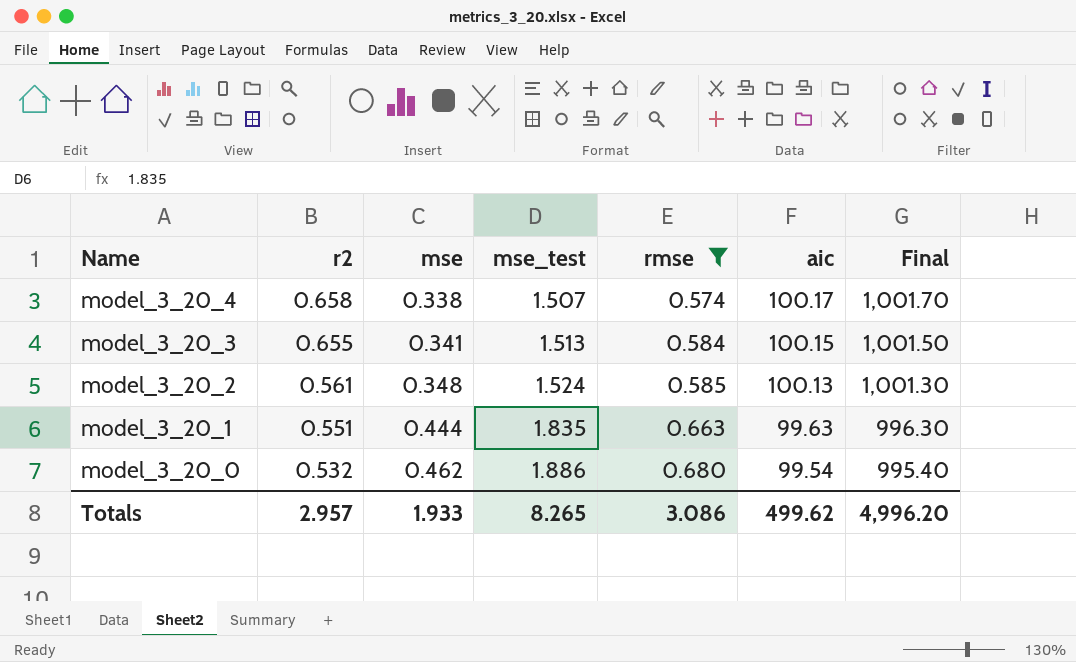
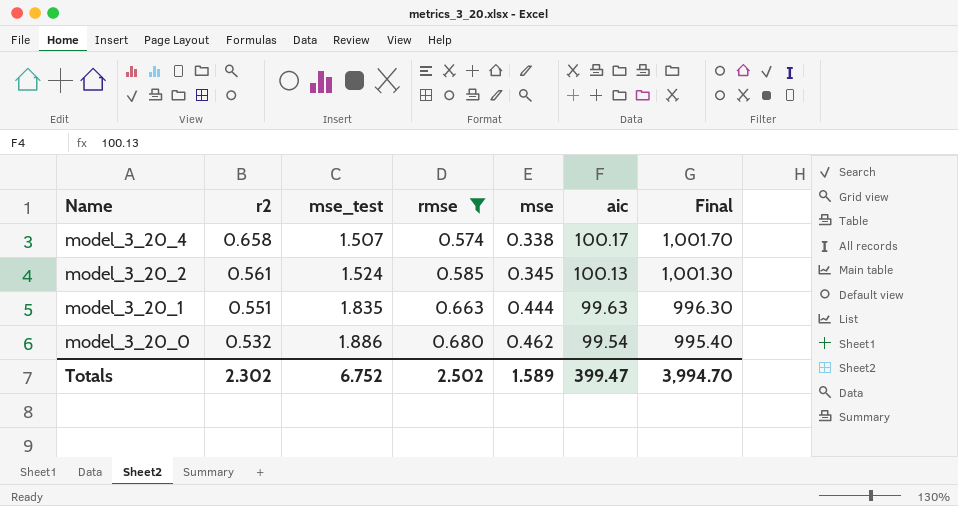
column mse | position: 3 -> 5
row model_3_20_3: 0.655 | 0.341 | 1.513 | 0.584 | 100.15 | 1,001.50 -> none
model_3_20_2 | mse: 0.348 -> 0.345
Totals | r2: 2.957 -> 2.302
Totals | mse_test: 8.265 -> 6.752
Totals | rmse: 3.086 -> 2.502
Totals | mse: 1.933 -> 1.589
Totals | aic: 499.62 -> 399.47
Totals | Final: 4,996.20 -> 3,994.70

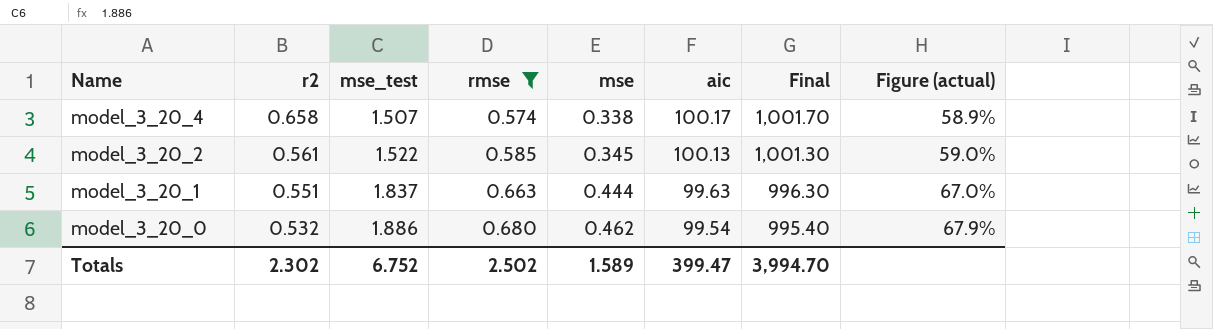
column Figure (actual) | formula: none -> [mse] / [rmse]
model_3_20_2 | mse_test: 1.524 -> 1.522
model_3_20_1 | mse_test: 1.835 -> 1.837

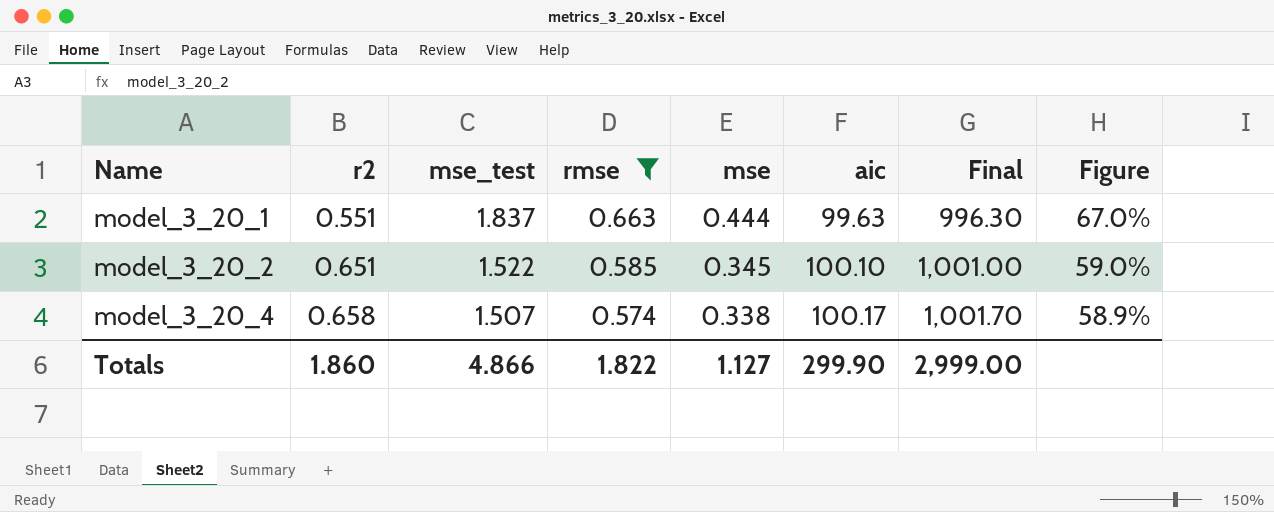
row order: Name descending -> Name ascending
column name: Figure (actual) -> Figure
row model_3_20_0: 0.532 | 1.886 | 0.680 | 0.462 | 99.54 | 995.40 | 67.9% -> none
model_3_20_2 | r2: 0.561 -> 0.651
model_3_20_2 | aic: 100.13 -> 100.10
model_3_20_2 | Final: 1,001.30 -> 1,001.00
Totals | r2: 2.302 -> 1.860
Totals | mse_test: 6.752 -> 4.866
Totals | rmse: 2.502 -> 1.822
Totals | mse: 1.589 -> 1.127
Totals | aic: 399.47 -> 299.90
Totals | Final: 3,994.70 -> 2,999.00

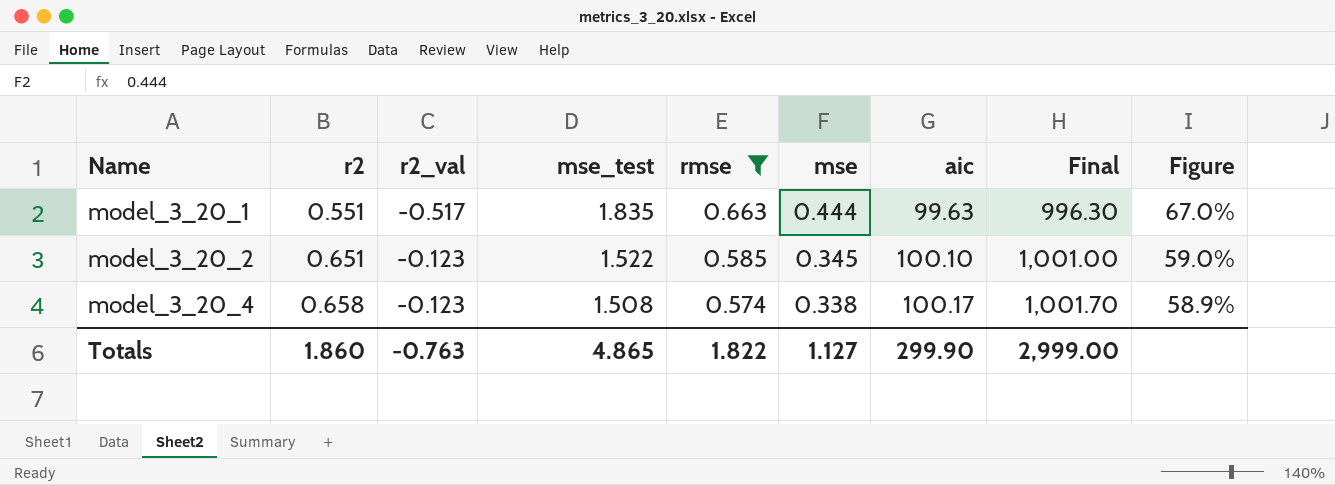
column r2_val | position: none -> 3
model_3_20_1 | mse_test: 1.837 -> 1.835
model_3_20_4 | mse_test: 1.507 -> 1.508
Totals | mse_test: 4.866 -> 4.865

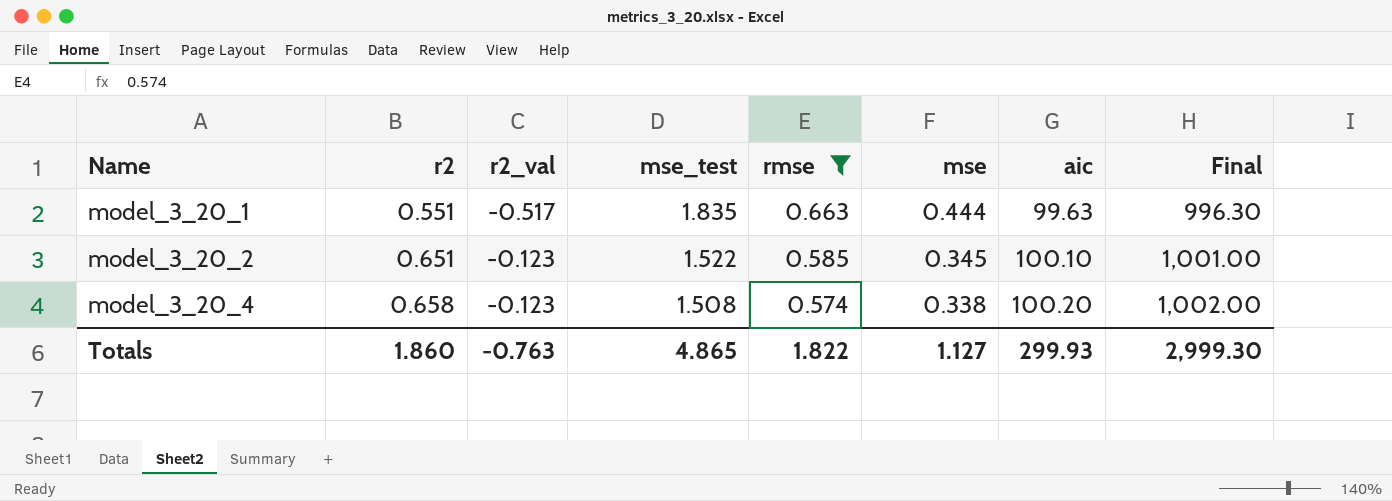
column Figure | formula: [mse] / [rmse] -> none
model_3_20_4 | aic: 100.17 -> 100.20
model_3_20_4 | Final: 1,001.70 -> 1,002.00
Totals | aic: 299.90 -> 299.93
Totals | Final: 2,999.00 -> 2,999.30

